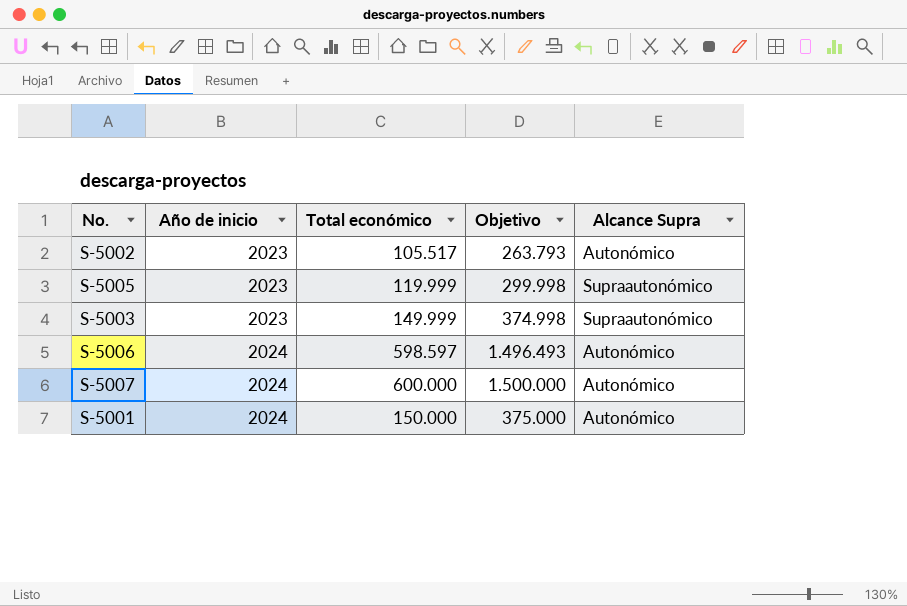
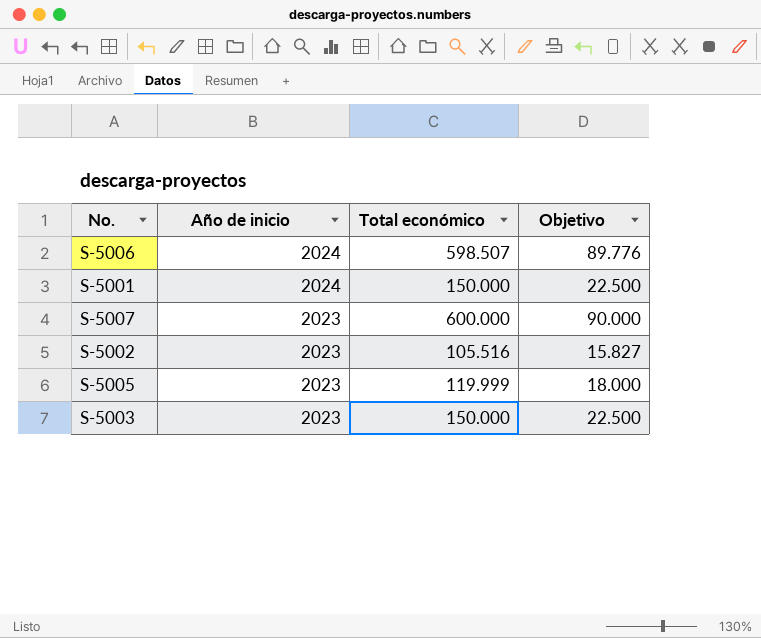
row order: Año de inicio ascending -> Año de inicio descending
column Alcance Supra | position: 5 -> none
column Objetivo | formula: [Total económico] * 2,5 -> [Total económico] * 0,15
S-5006 | Total económico: 598.597 -> 598.507
S-5007 | Año de inicio: 2024 -> 2023
S-5002 | Total económico: 105.517 -> 105.516
S-5003 | Total económico: 149.999 -> 150.000

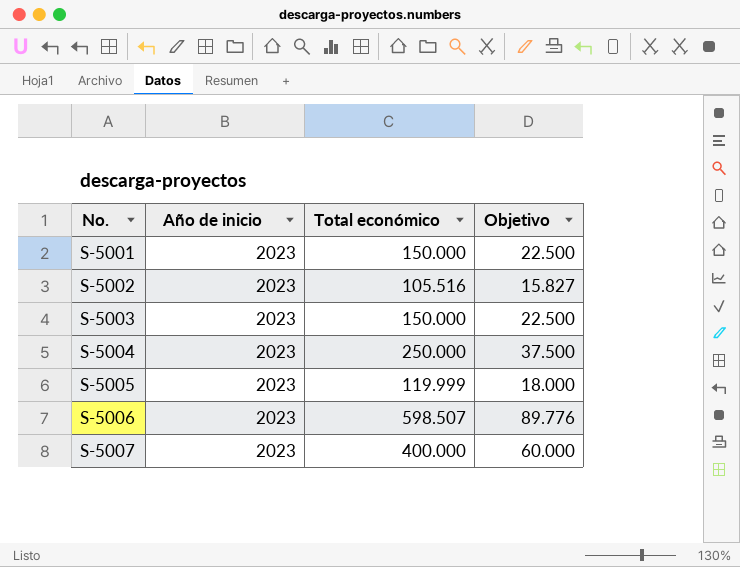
row order: Año de inicio descending -> No. ascending
S-5001 | Año de inicio: 2024 -> 2023
row S-5004: none -> 2023 | 250.000 | 37.500
S-5006 | Año de inicio: 2024 -> 2023
S-5007 | Total económico: 600.000 -> 400.000
S-5007 | Objetivo: 90.000 -> 60.000

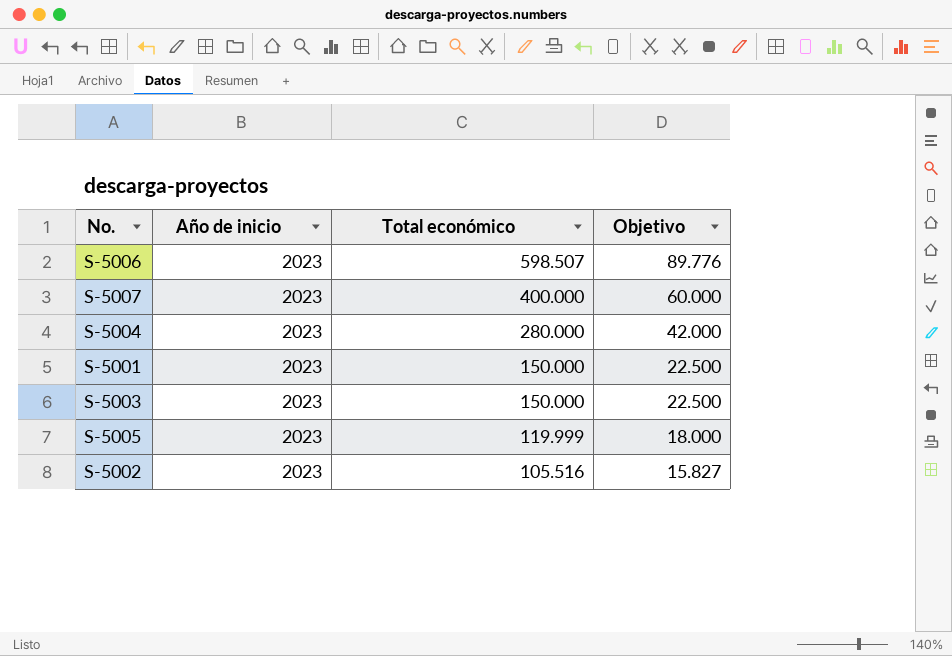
row order: No. ascending -> Total económico descending
S-5004 | Total económico: 250.000 -> 280.000
S-5004 | Objetivo: 37.500 -> 42.000

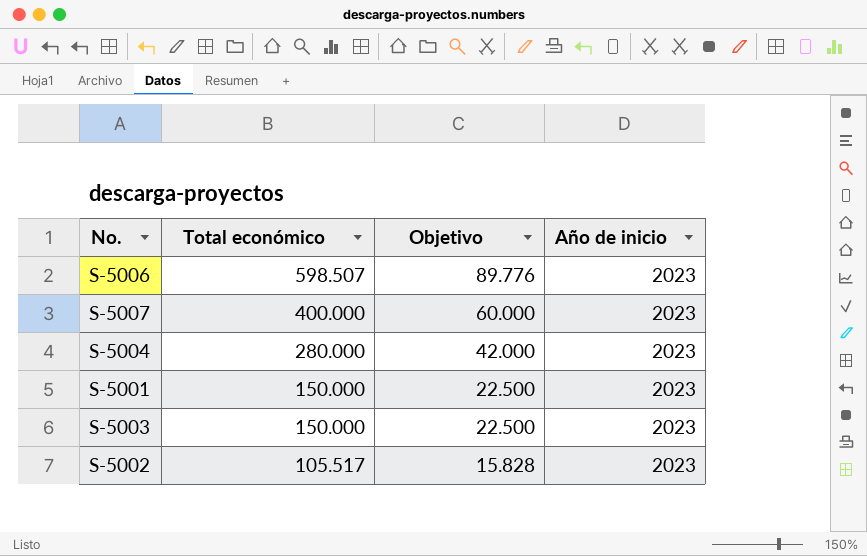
column Año de inicio | position: 2 -> 4
row S-5005: 2023 | 119.999 | 18.000 -> none
S-5002 | Total económico: 105.516 -> 105.517
S-5002 | Objetivo: 15.827 -> 15.828

